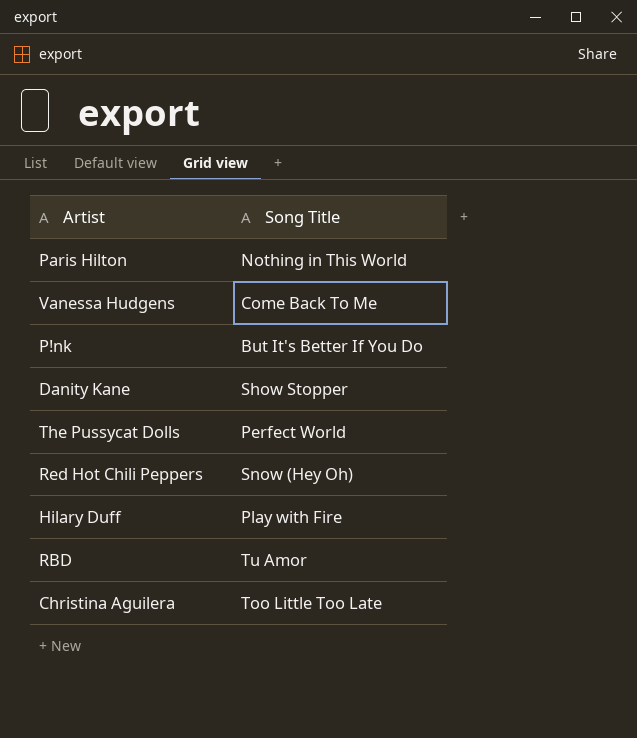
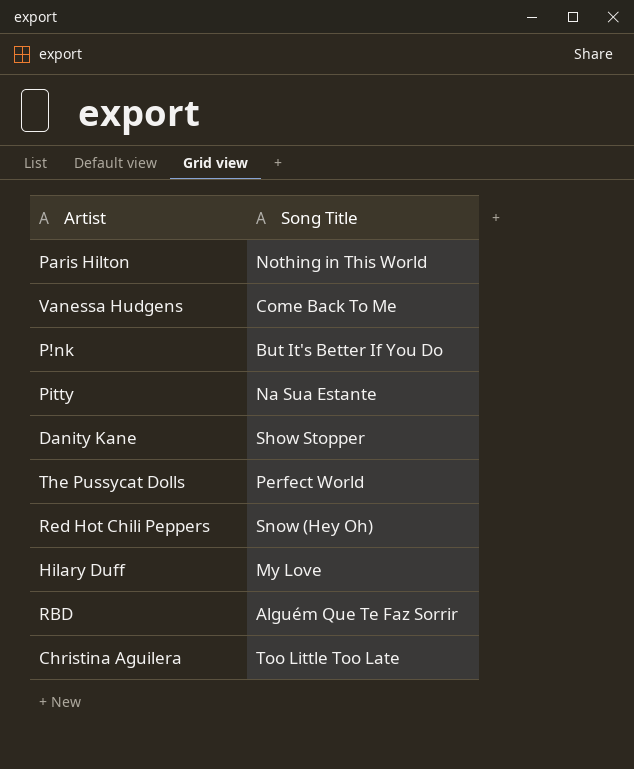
row Pitty: none -> Na Sua Estante
Hilary Duff | Song Title: Play with Fire -> My Love
RBD | Song Title: Tu Amor -> Alguém Que Te Faz Sorrir

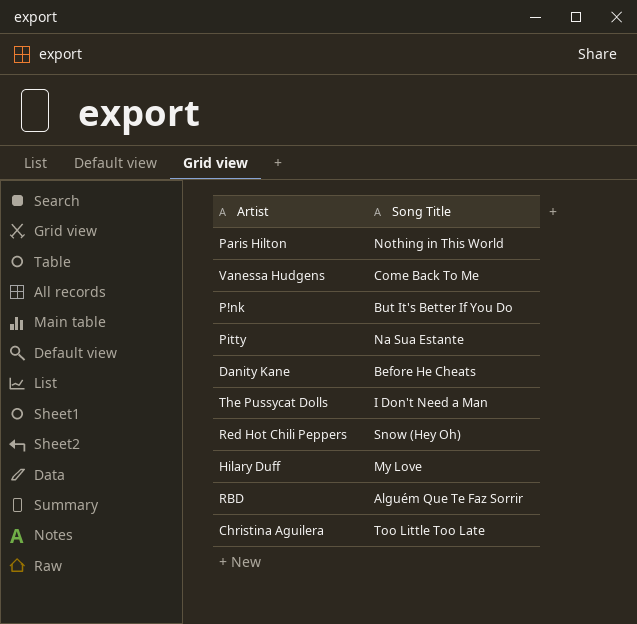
Danity Kane | Song Title: Show Stopper -> Before He Cheats
The Pussycat Dolls | Song Title: Perfect World -> I Don't Need a Man

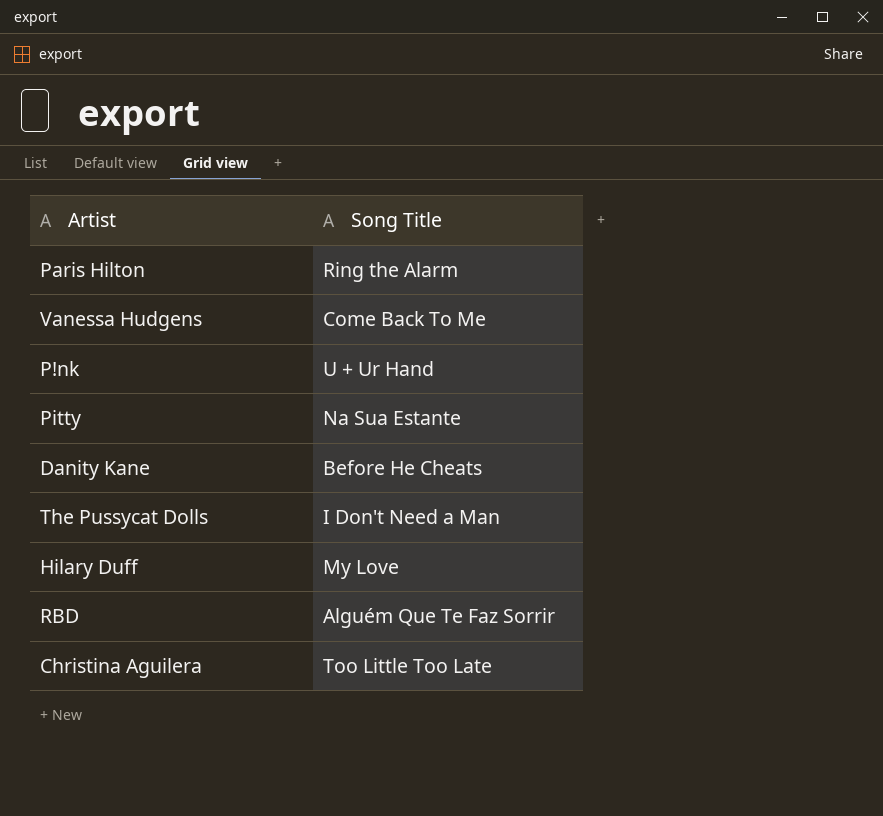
row Red Hot Chili Peppers: Snow (Hey Oh) -> none
Paris Hilton | Song Title: Nothing in This World -> Ring the Alarm
P!nk | Song Title: But It's Better If You Do -> U + Ur Hand

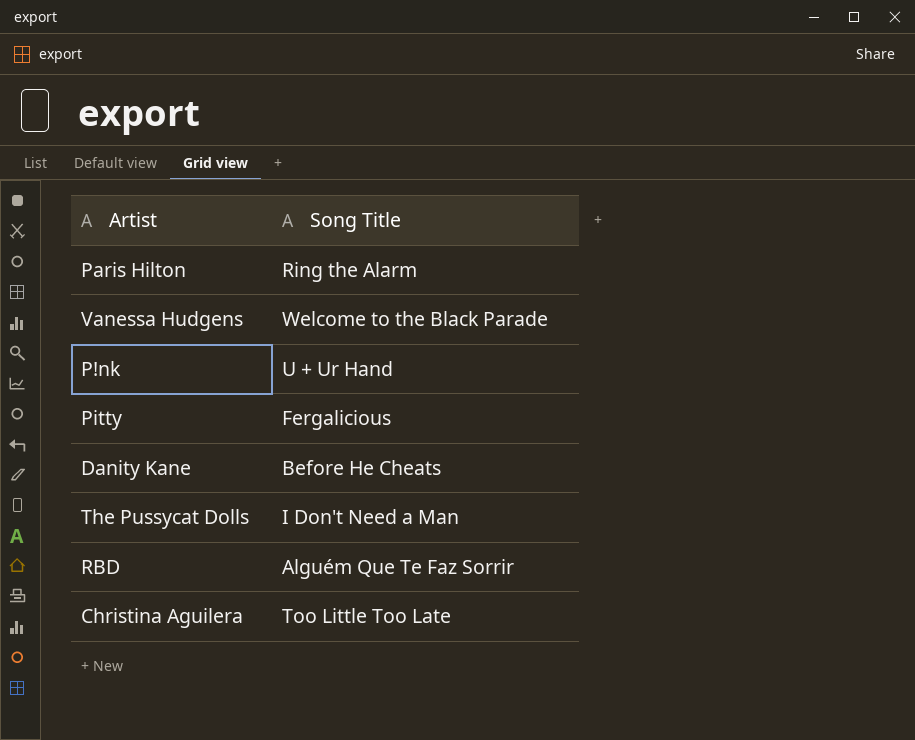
row Hilary Duff: My Love -> none
Vanessa Hudgens | Song Title: Come Back To Me -> Welcome to the Black Parade
Pitty | Song Title: Na Sua Estante -> Fergalicious

